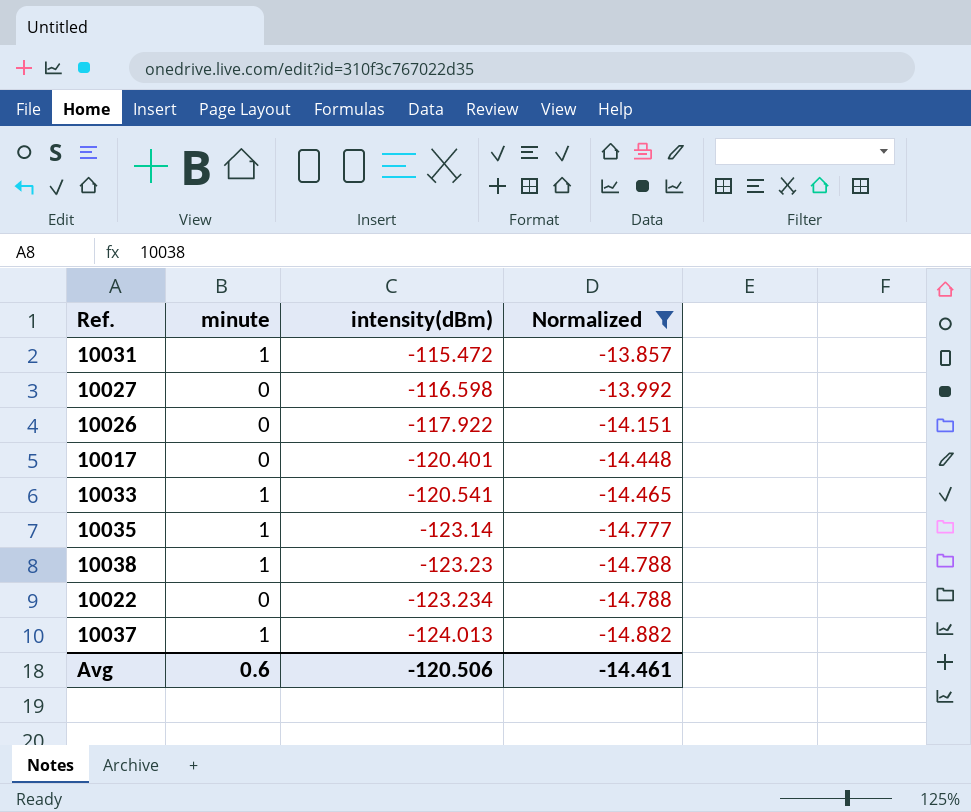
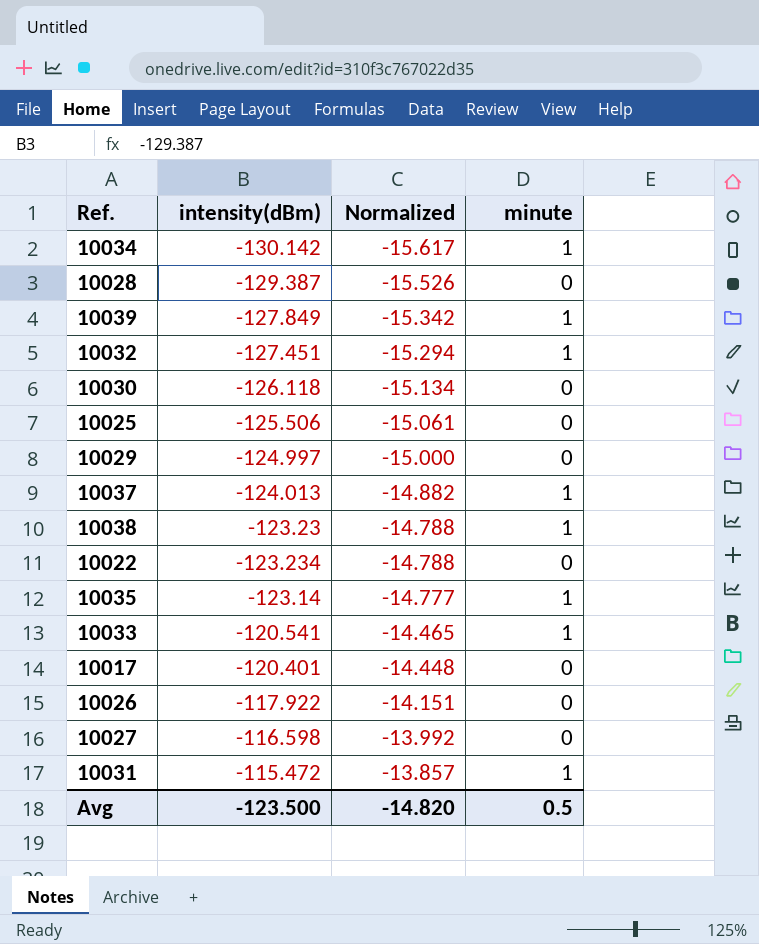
filter: Normalized >= -14.882 -> none
row order: intensity(dBm) descending -> Normalized ascending
column minute | position: 2 -> 4
Avg | intensity(dBm): -120.506 -> -123.500
Avg | Normalized: -14.461 -> -14.820
Avg | minute: 0.6 -> 0.5

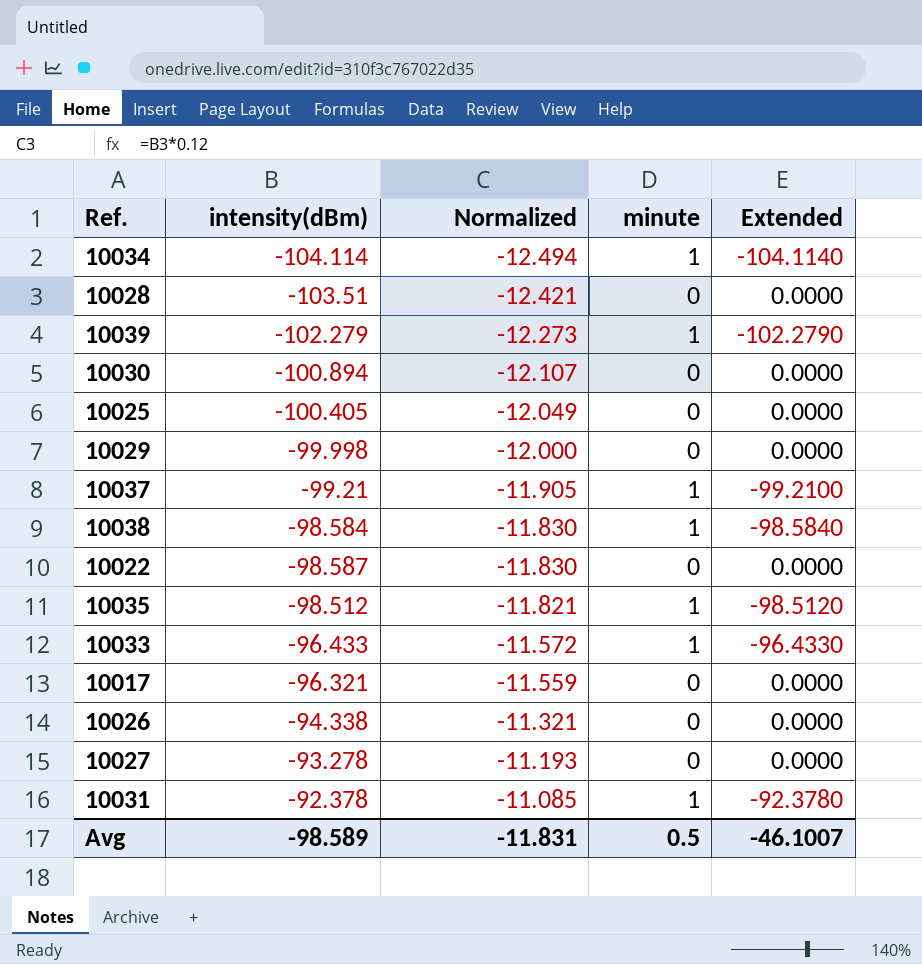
column Extended | formula: none -> [intensity(dBm)] * [minute]
row 10032: -127.451 | -15.294 | 1 -> none
10034 | intensity(dBm): -130.142 -> -104.114
10034 | Normalized: -15.617 -> -12.494
10028 | intensity(dBm): -129.387 -> -103.51
10028 | Normalized: -15.526 -> -12.421
10039 | intensity(dBm): -127.849 -> -102.279
10039 | Normalized: -15.342 -> -12.273
10030 | intensity(dBm): -126.118 -> -100.894
10030 | Normalized: -15.134 -> -12.107
10025 | intensity(dBm): -125.506 -> -100.405
10025 | Normalized: -15.061 -> -12.049
10029 | intensity(dBm): -124.997 -> -99.998
10029 | Normalized: -15.000 -> -12.000
10037 | intensity(dBm): -124.013 -> -99.21
10037 | Normalized: -14.882 -> -11.905
10038 | intensity(dBm): -123.23 -> -98.584
10038 | Normalized: -14.788 -> -11.830
10022 | intensity(dBm): -123.234 -> -98.587
10022 | Normalized: -14.788 -> -11.830
10035 | intensity(dBm): -123.14 -> -98.512
10035 | Normalized: -14.777 -> -11.821
10033 | intensity(dBm): -120.541 -> -96.433
10033 | Normalized: -14.465 -> -11.572
10017 | intensity(dBm): -120.401 -> -96.321
10017 | Normalized: -14.448 -> -11.559
10026 | intensity(dBm): -117.922 -> -94.338
10026 | Normalized: -14.151 -> -11.321
10027 | intensity(dBm): -116.598 -> -93.278
10027 | Normalized: -13.992 -> -11.193
10031 | intensity(dBm): -115.472 -> -92.378
10031 | Normalized: -13.857 -> -11.085
Avg | intensity(dBm): -123.500 -> -98.589
Avg | Normalized: -14.820 -> -11.831

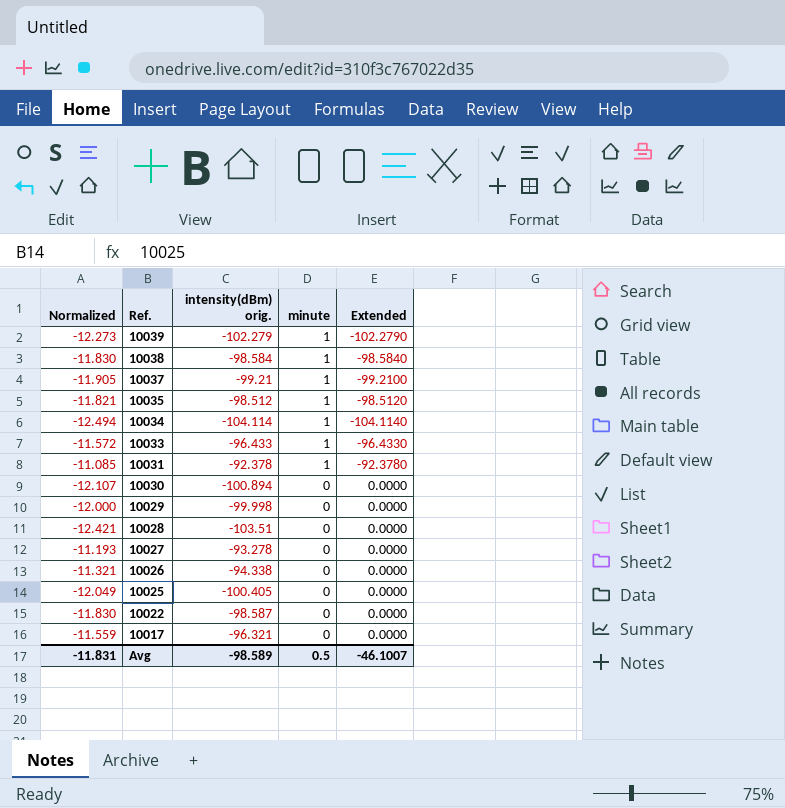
row order: Normalized ascending -> Ref. descending
column Normalized | position: 3 -> 1
column name: intensity(dBm) -> intensity(dBm) orig.

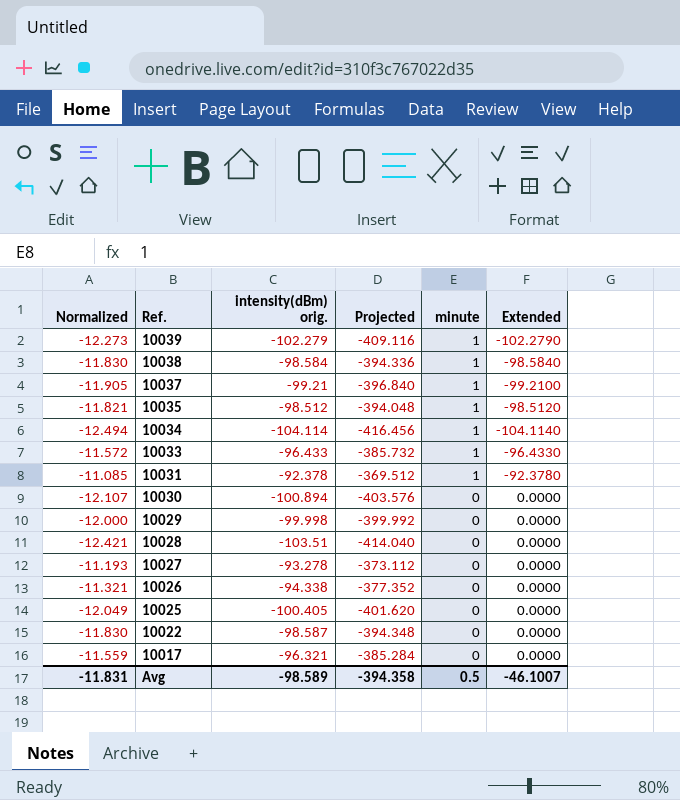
column Projected | formula: none -> [intensity(dBm) orig.] * 4

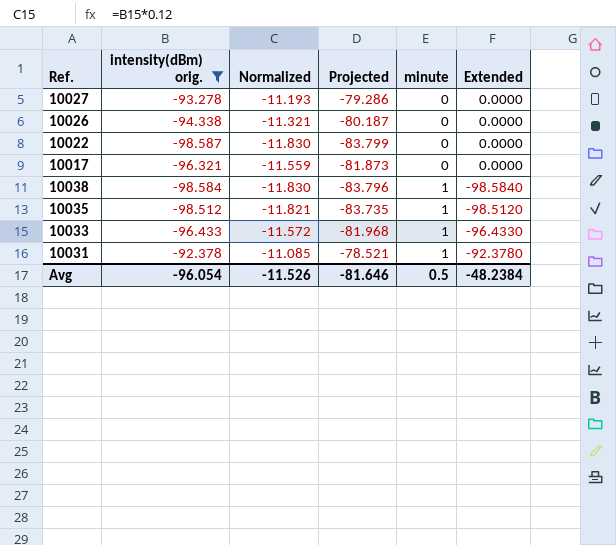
filter: none -> intensity(dBm) orig. >= -98.587
row order: Ref. descending -> minute ascending
column Normalized | position: 1 -> 3
column Projected | formula: [intensity(dBm) orig.] * 4 -> [intensity(dBm) orig.] * 0.85
Avg | intensity(dBm) orig.: -98.589 -> -96.054
Avg | Normalized: -11.831 -> -11.526
Avg | Projected: -394.358 -> -81.646
Avg | Extended: -46.1007 -> -48.2384

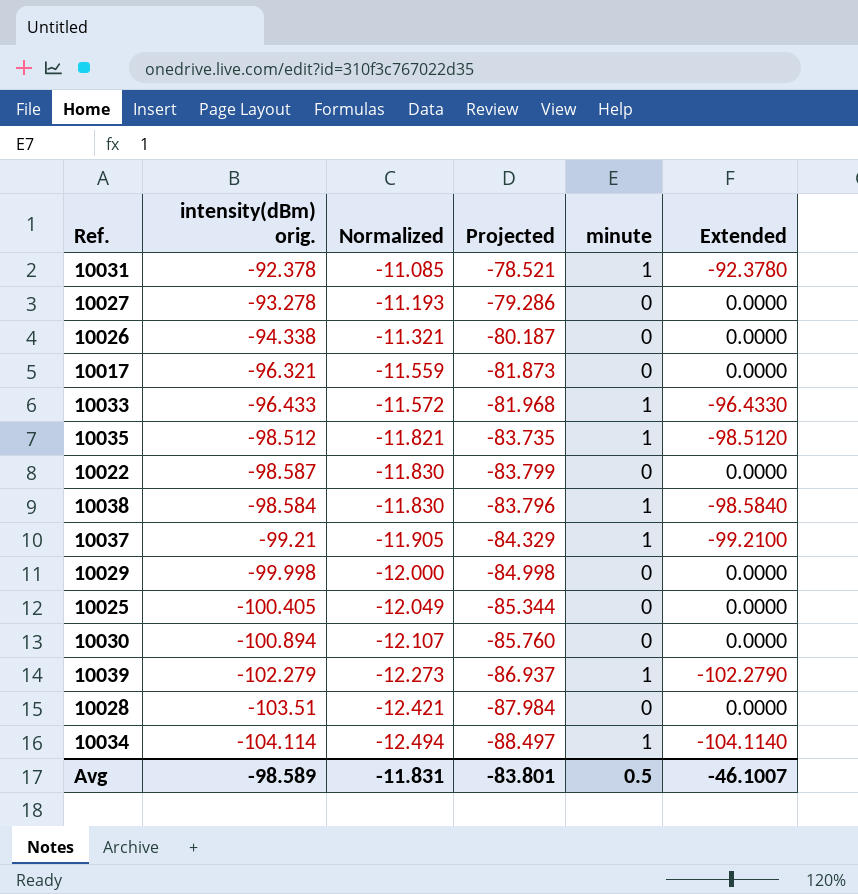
filter: intensity(dBm) orig. >= -98.587 -> none
row order: minute ascending -> Normalized descending
Avg | intensity(dBm) orig.: -96.054 -> -98.589
Avg | Normalized: -11.526 -> -11.831
Avg | Projected: -81.646 -> -83.801
Avg | Extended: -48.2384 -> -46.1007

